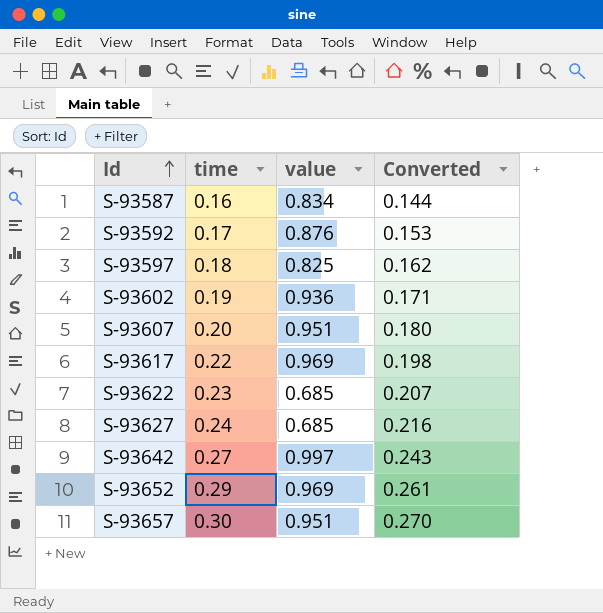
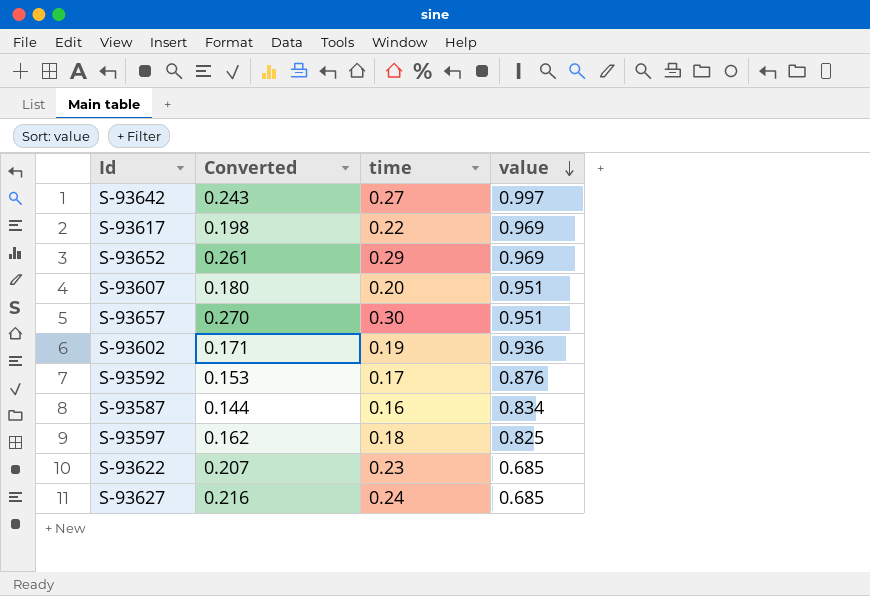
row order: Id ascending -> value descending
column Converted | position: 4 -> 2

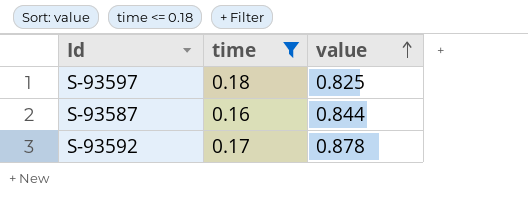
filter: none -> time <= 0.18
row order: value descending -> value ascending
column Converted | formula: [time] * 0.9 -> none
S-93587 | value: 0.834 -> 0.844
S-93592 | value: 0.876 -> 0.878

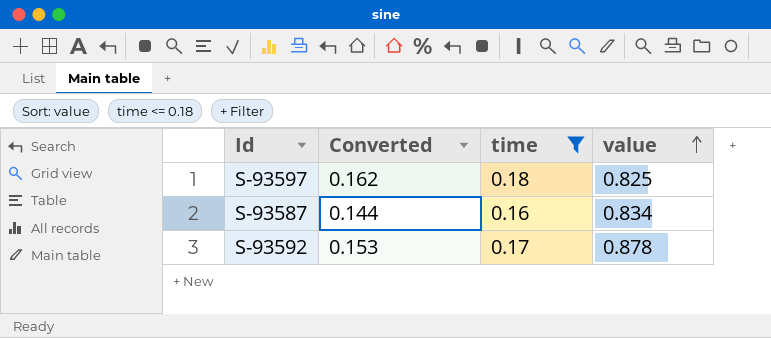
column Converted | formula: none -> [time] * 0.9
S-93587 | value: 0.844 -> 0.834

